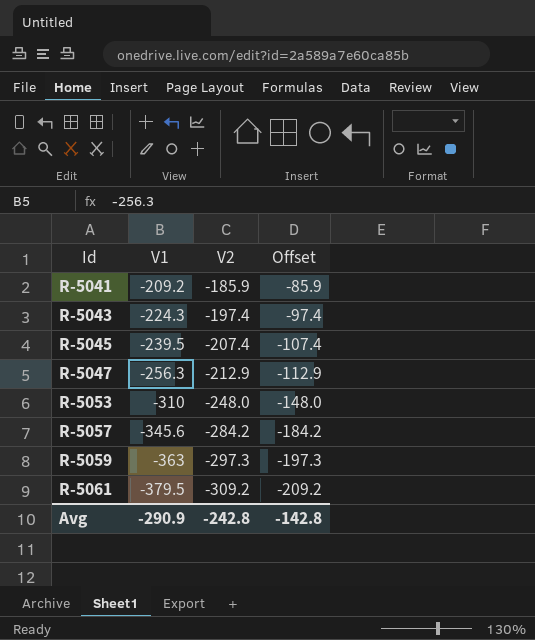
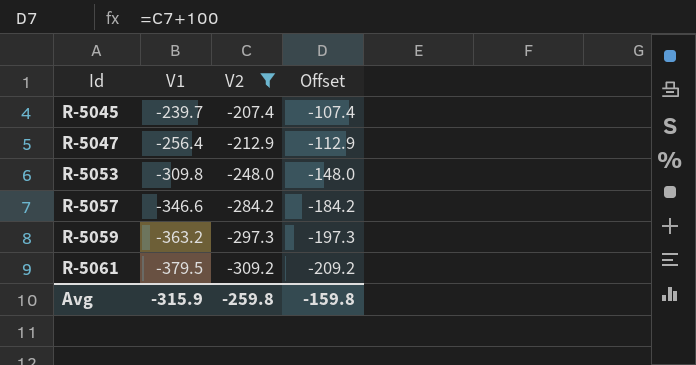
filter: none -> V2 <= -207.4
R-5045 | V1: -239.5 -> -239.7
R-5047 | V1: -256.3 -> -256.4
R-5053 | V1: -310 -> -309.8
R-5057 | V1: -345.6 -> -346.6
R-5059 | V1: -363 -> -363.2
Avg | V1: -290.9 -> -315.9
Avg | V2: -242.8 -> -259.8
Avg | Offset: -142.8 -> -159.8

